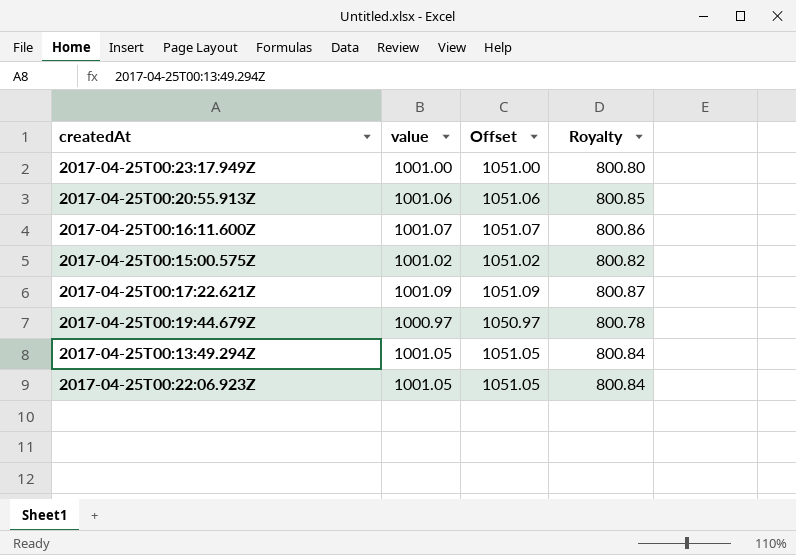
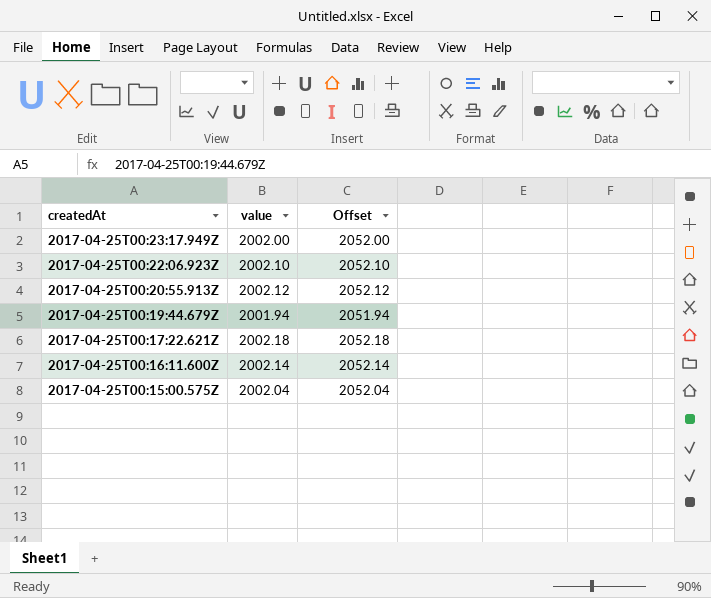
row order: none -> createdAt descending
column Royalty | formula: [value] * 0.8 -> none
row 2017-04-25T00:13:49.294Z: 1001.05 | 1051.05 | 800.84 -> none
2017-04-25T00:23:17.949Z | value: 1001.00 -> 2002.00
2017-04-25T00:23:17.949Z | Offset: 1051.00 -> 2052.00
2017-04-25T00:22:06.923Z | value: 1001.05 -> 2002.10
2017-04-25T00:22:06.923Z | Offset: 1051.05 -> 2052.10
2017-04-25T00:20:55.913Z | value: 1001.06 -> 2002.12
2017-04-25T00:20:55.913Z | Offset: 1051.06 -> 2052.12
2017-04-25T00:19:44.679Z | value: 1000.97 -> 2001.94
2017-04-25T00:19:44.679Z | Offset: 1050.97 -> 2051.94
2017-04-25T00:17:22.621Z | value: 1001.09 -> 2002.18
2017-04-25T00:17:22.621Z | Offset: 1051.09 -> 2052.18
2017-04-25T00:16:11.600Z | value: 1001.07 -> 2002.14
2017-04-25T00:16:11.600Z | Offset: 1051.07 -> 2052.14
2017-04-25T00:15:00.575Z | value: 1001.02 -> 2002.04
2017-04-25T00:15:00.575Z | Offset: 1051.02 -> 2052.04

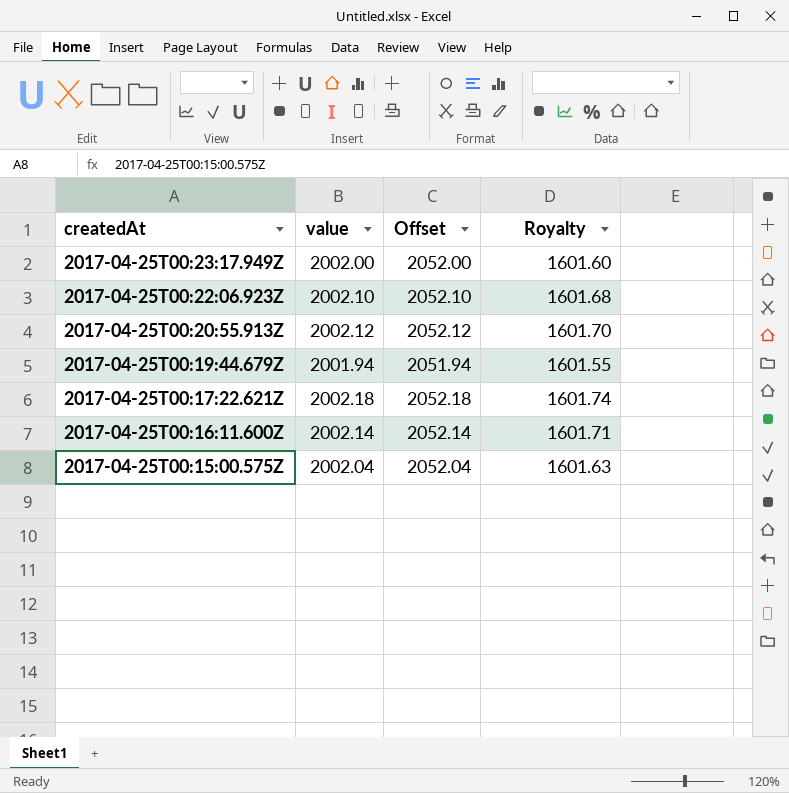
column Royalty | formula: none -> [value] * 0.8

